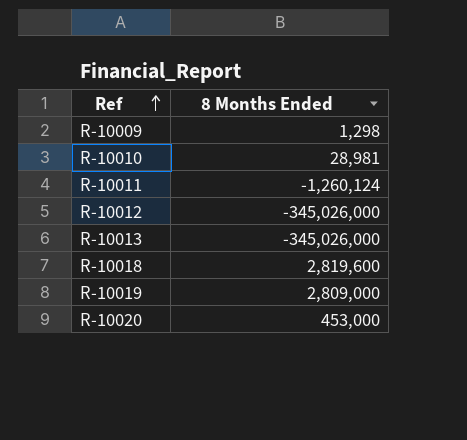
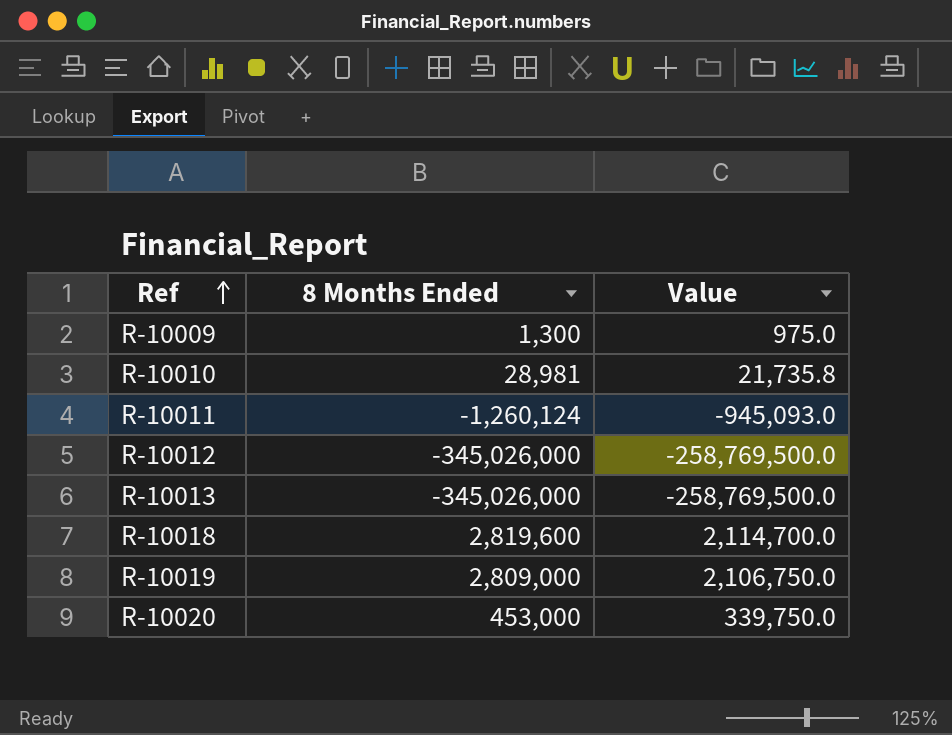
column Value | formula: none -> [8 Months Ended] * 0.75
R-10009 | 8 Months Ended: 1,298 -> 1,300

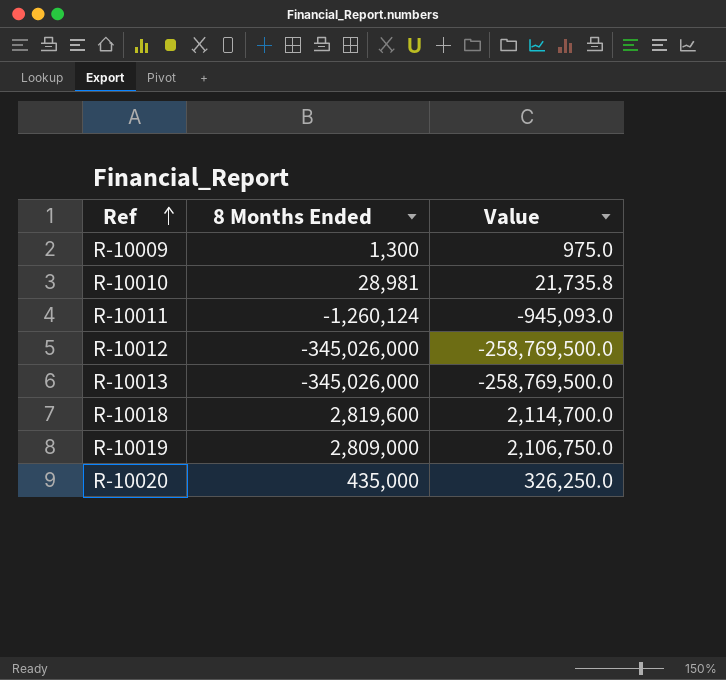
R-10020 | 8 Months Ended: 453,000 -> 435,000
R-10020 | Value: 339,750.0 -> 326,250.0

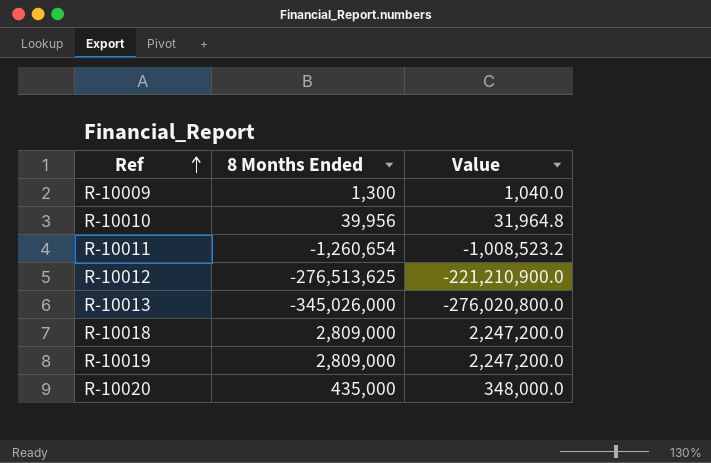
column Value | formula: [8 Months Ended] * 0.75 -> [8 Months Ended] * 0.8
R-10010 | 8 Months Ended: 28,981 -> 39,956
R-10011 | 8 Months Ended: -1,260,124 -> -1,260,654
R-10012 | 8 Months Ended: -345,026,000 -> -276,513,625
R-10018 | 8 Months Ended: 2,819,600 -> 2,809,000

